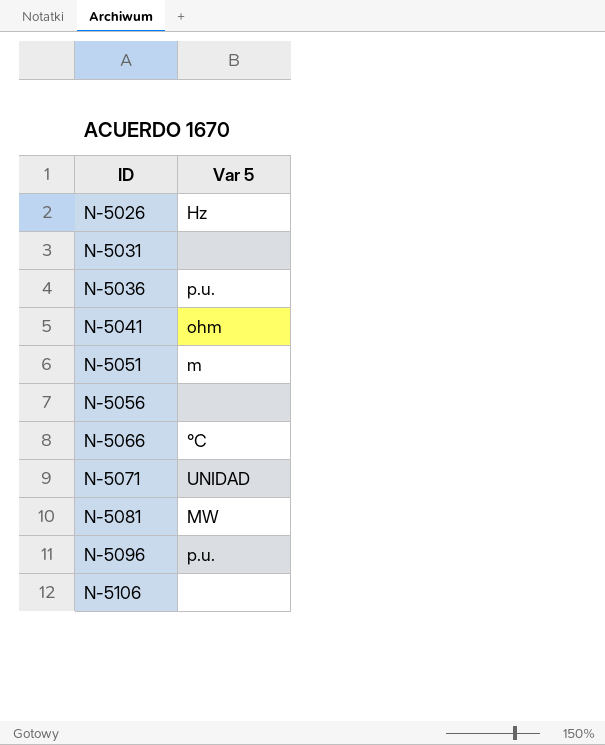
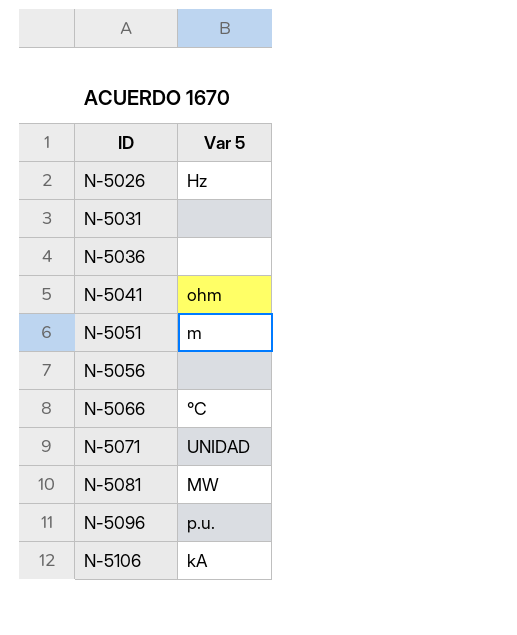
N-5036 | Var 5: p.u. -> none
N-5106 | Var 5: none -> kA

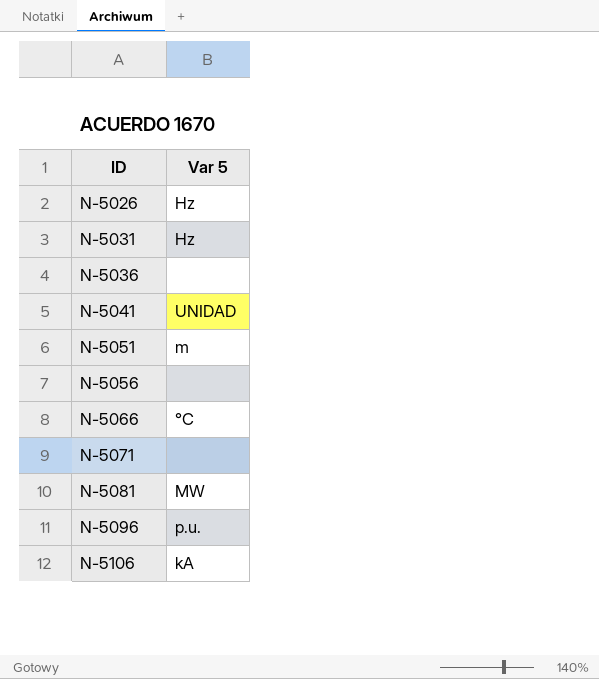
N-5031 | Var 5: none -> Hz
N-5041 | Var 5: ohm -> UNIDAD
N-5071 | Var 5: UNIDAD -> none

